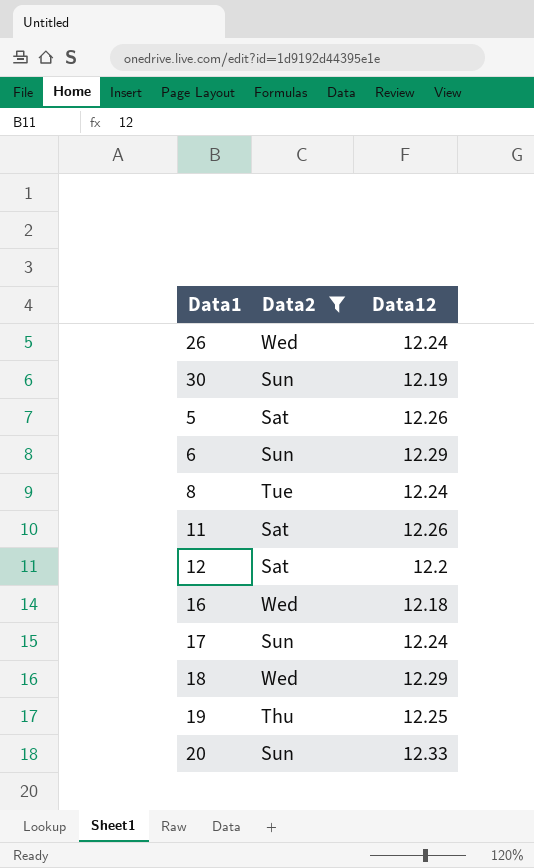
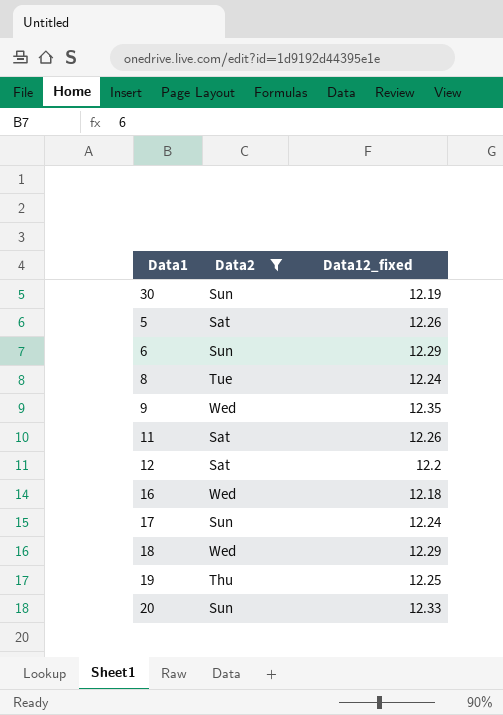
column name: Data12 -> Data12_fixed
row 26: Wed | 12.24 -> none
row 9: none -> Wed | 12.35

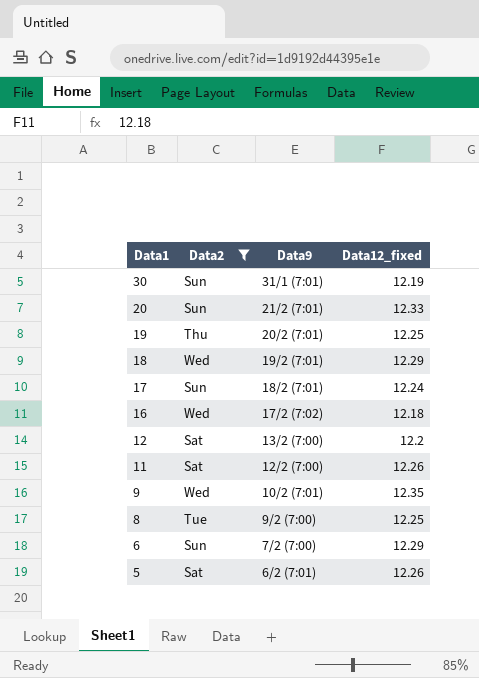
row order: none -> Data1 descending
column Data9 | position: none -> 3
8 | Data12_fixed: 12.24 -> 12.25

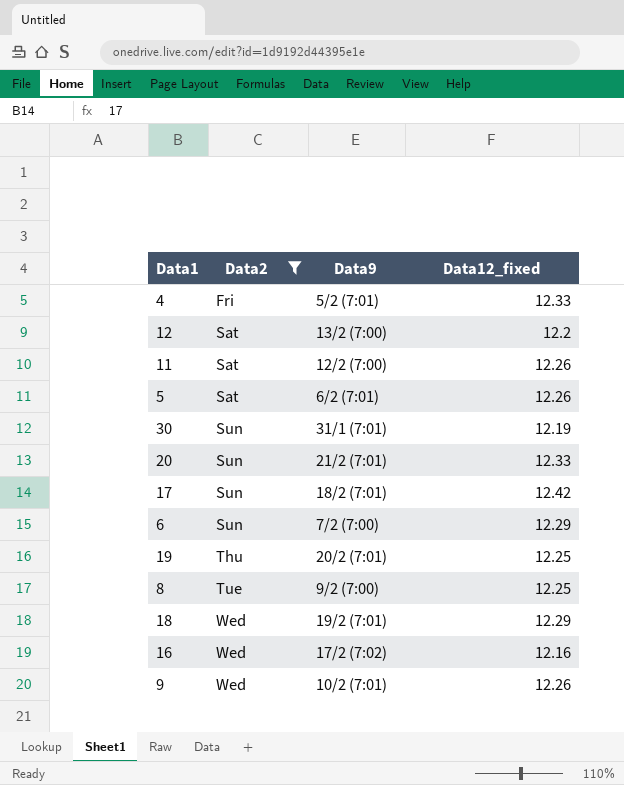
row order: Data1 descending -> Data2 ascending
row 4: none -> Fri | 5/2 (7:01) | 12.33
17 | Data12_fixed: 12.24 -> 12.42
16 | Data12_fixed: 12.18 -> 12.16
9 | Data12_fixed: 12.35 -> 12.26

